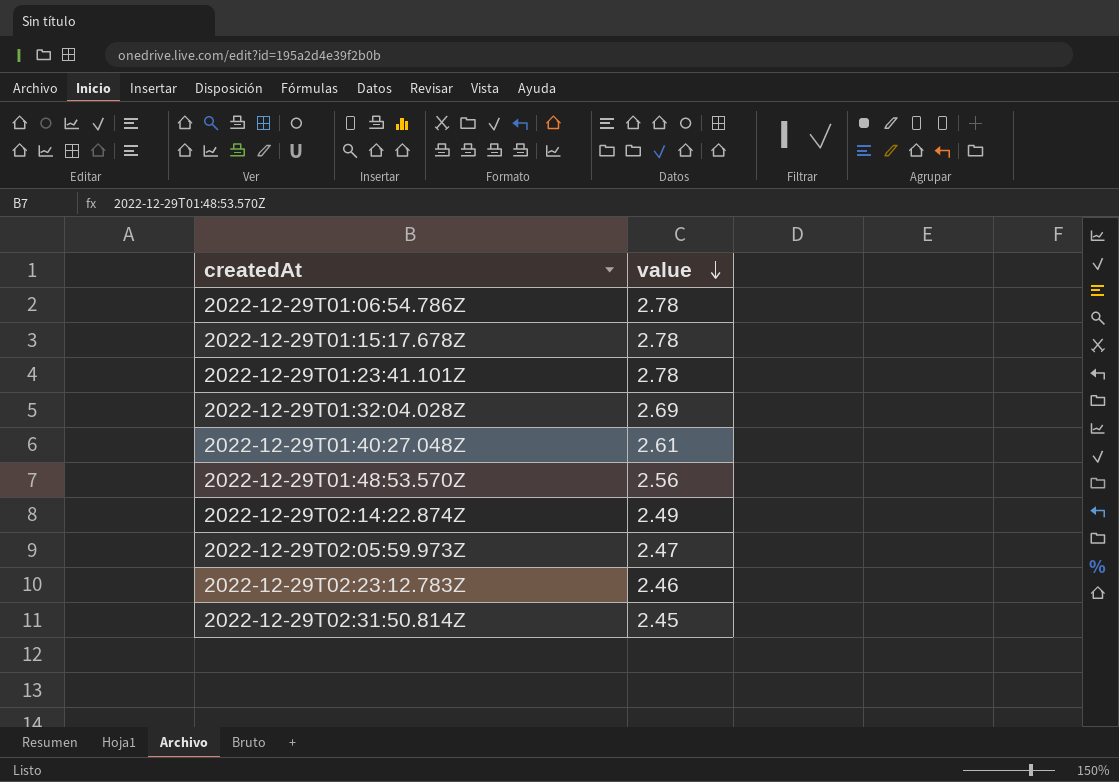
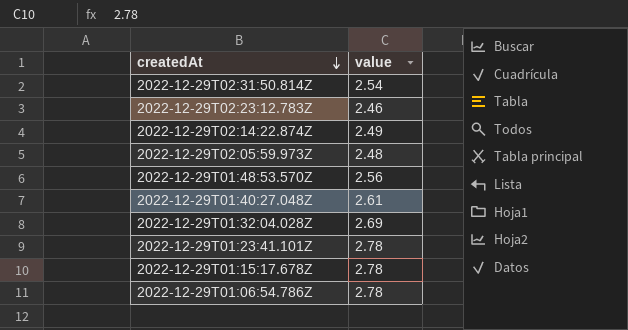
row order: value descending -> createdAt descending
2022-12-29T02:31:50.814Z | value: 2.45 -> 2.54
2022-12-29T02:05:59.973Z | value: 2.47 -> 2.48

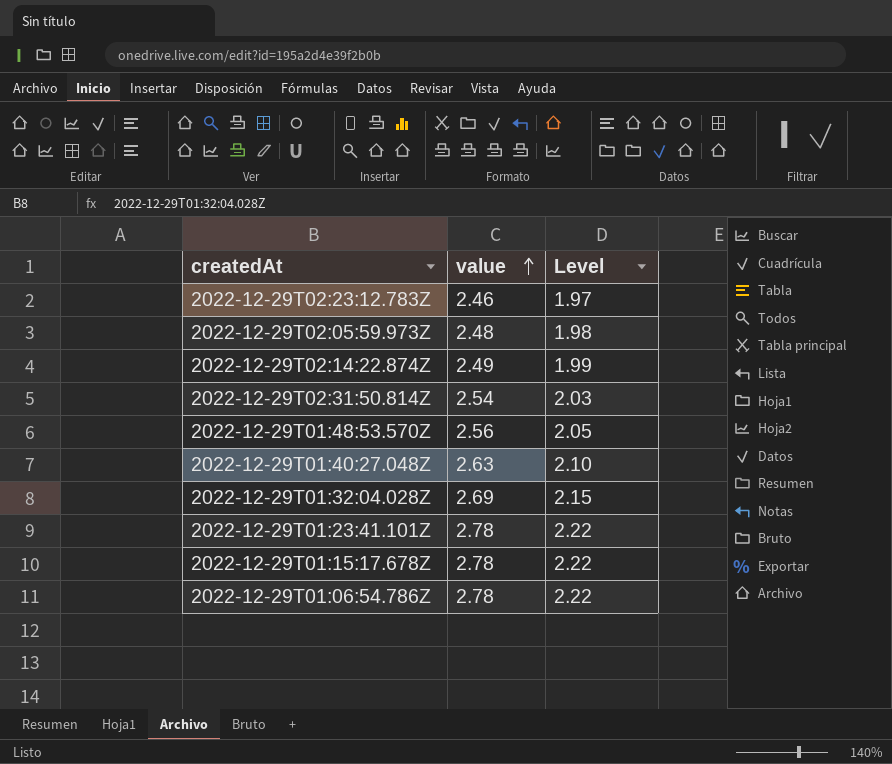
row order: createdAt descending -> value ascending
column Level | formula: none -> [value] * 0.8
2022-12-29T01:40:27.048Z | value: 2.61 -> 2.63

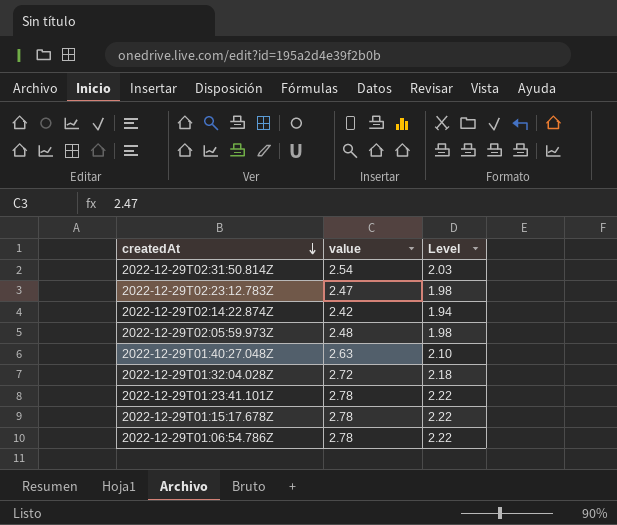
row order: value ascending -> createdAt descending
row 2022-12-29T01:48:53.570Z: 2.56 | 2.05 -> none
2022-12-29T02:23:12.783Z | value: 2.46 -> 2.47
2022-12-29T02:23:12.783Z | Level: 1.97 -> 1.98
2022-12-29T02:14:22.874Z | value: 2.49 -> 2.42
2022-12-29T02:14:22.874Z | Level: 1.99 -> 1.94
2022-12-29T01:32:04.028Z | value: 2.69 -> 2.72
2022-12-29T01:32:04.028Z | Level: 2.15 -> 2.18

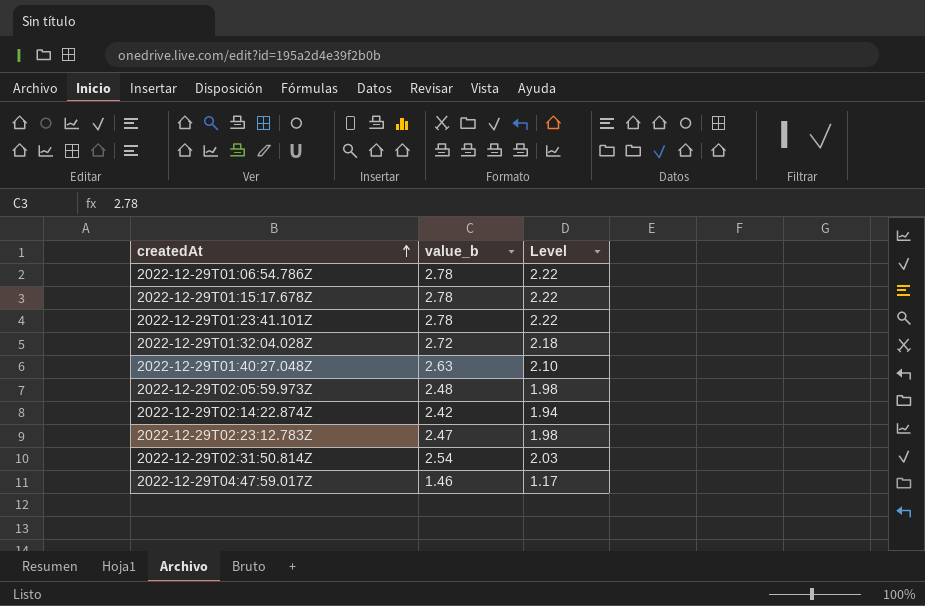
row order: createdAt descending -> createdAt ascending
column name: value -> value_b
row 2022-12-29T04:47:59.017Z: none -> 1.46 | 1.17

